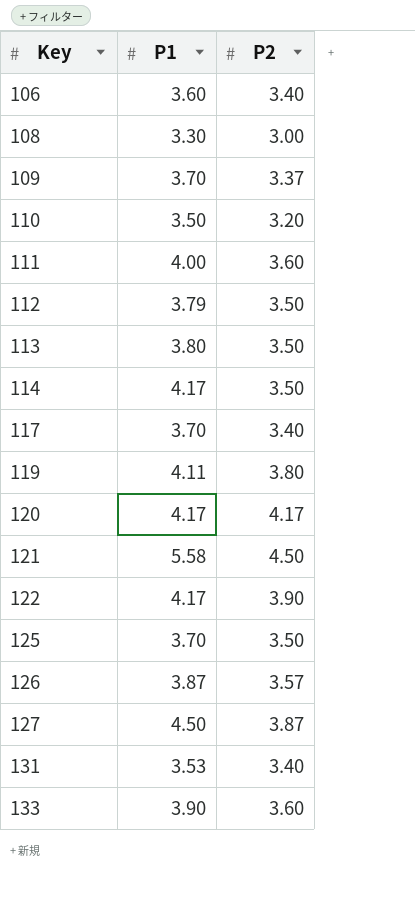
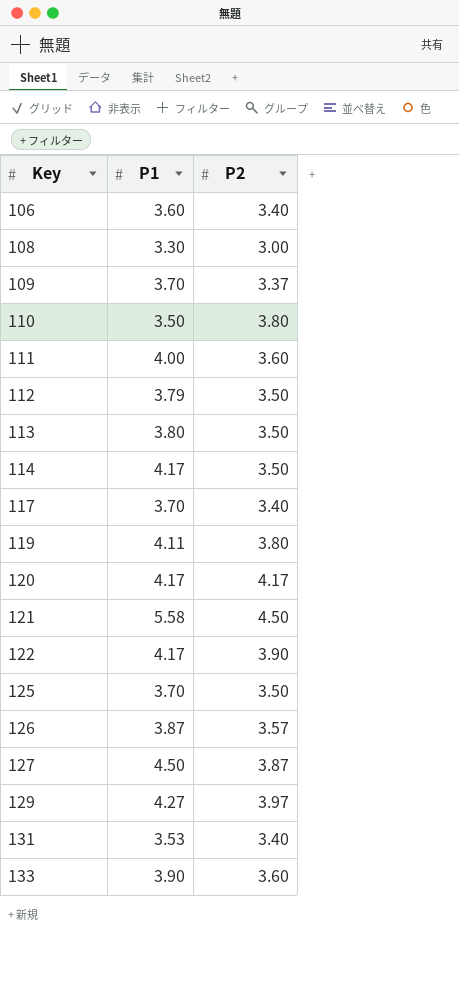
110 | P2: 3.20 -> 3.80
row 129: none -> 4.27 | 3.97

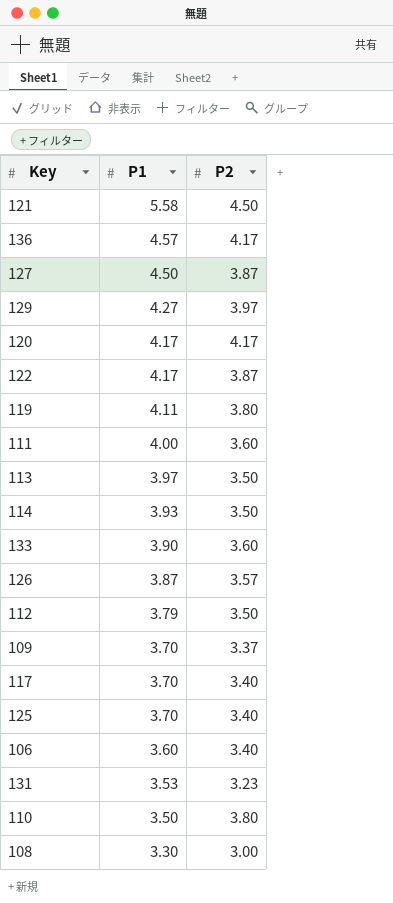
row order: Key ascending -> P1 descending
row 136: none -> 4.57 | 4.17
122 | P2: 3.90 -> 3.87
113 | P1: 3.80 -> 3.97
114 | P1: 4.17 -> 3.93
125 | P2: 3.50 -> 3.40
131 | P2: 3.40 -> 3.23

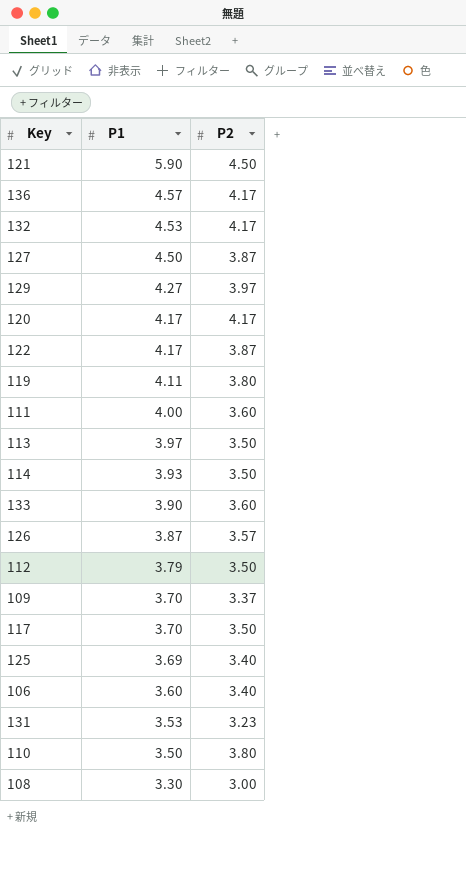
121 | P1: 5.58 -> 5.90
row 132: none -> 4.53 | 4.17
117 | P2: 3.40 -> 3.50
125 | P1: 3.70 -> 3.69

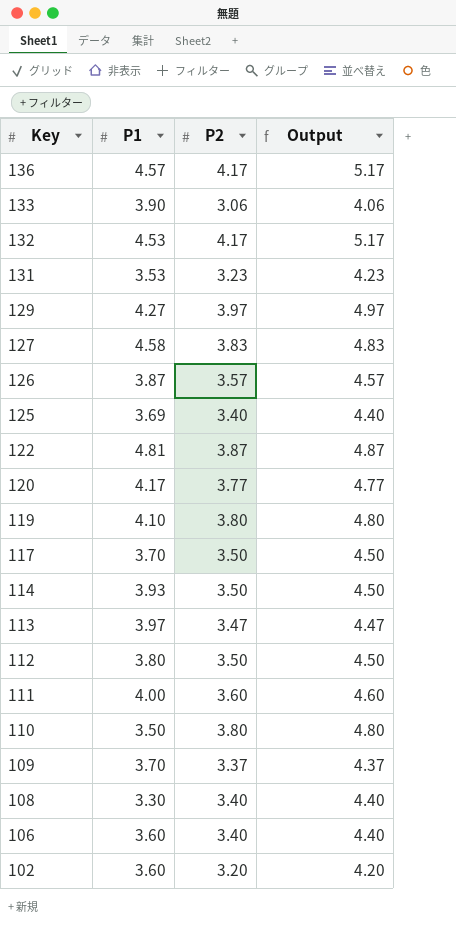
row order: P1 descending -> Key descending
column Output | formula: none -> [P2] + 1
row 121: 5.90 | 4.50 -> none
133 | P2: 3.60 -> 3.06
127 | P1: 4.50 -> 4.58
127 | P2: 3.87 -> 3.83
122 | P1: 4.17 -> 4.81
120 | P2: 4.17 -> 3.77
119 | P1: 4.11 -> 4.10
113 | P2: 3.50 -> 3.47
112 | P1: 3.79 -> 3.80
108 | P2: 3.00 -> 3.40
row 102: none -> 3.60 | 3.20 | 4.20

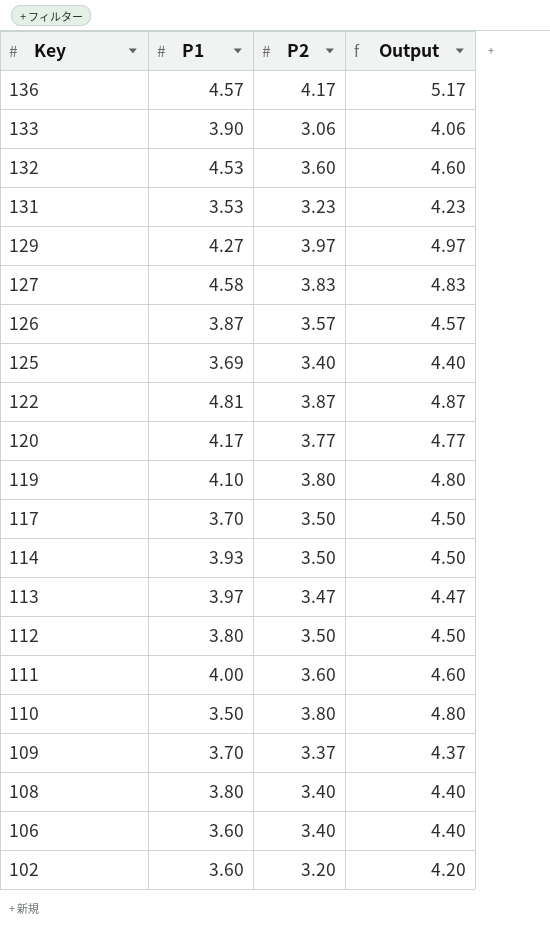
132 | P2: 4.17 -> 3.60
132 | Output: 5.17 -> 4.60
108 | P1: 3.30 -> 3.80

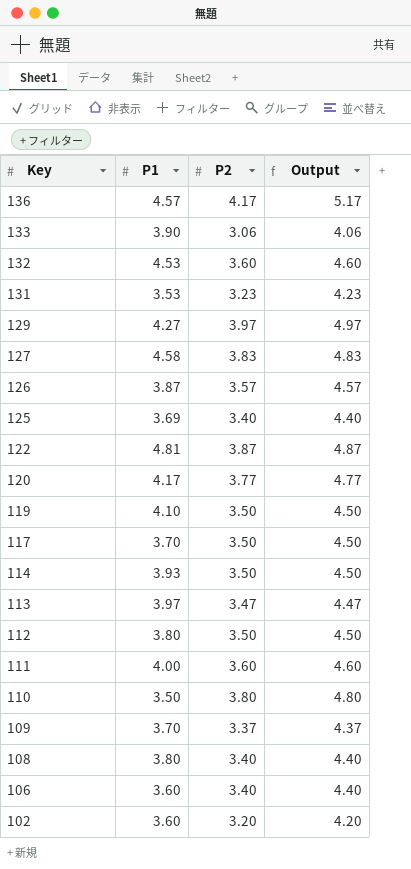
119 | P2: 3.80 -> 3.50
119 | Output: 4.80 -> 4.50

